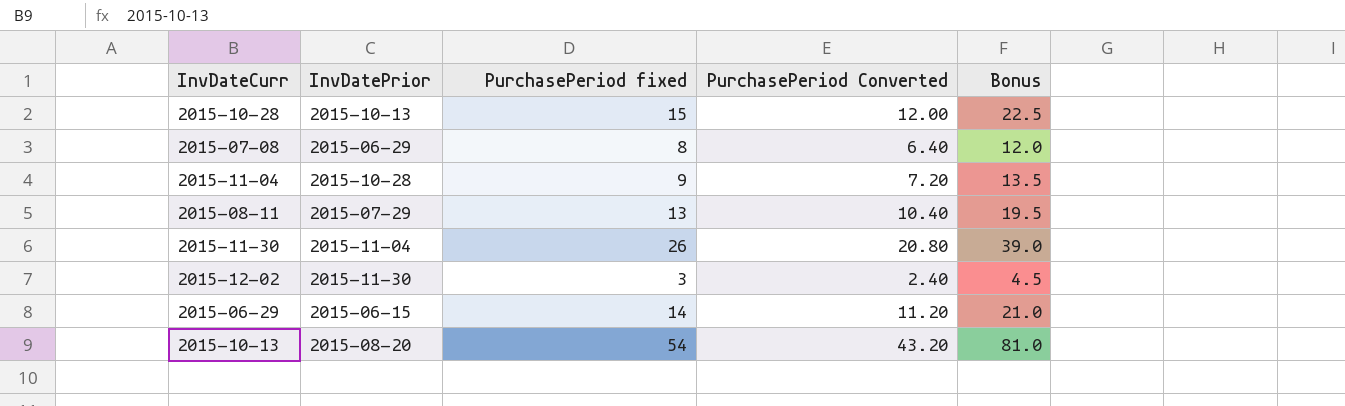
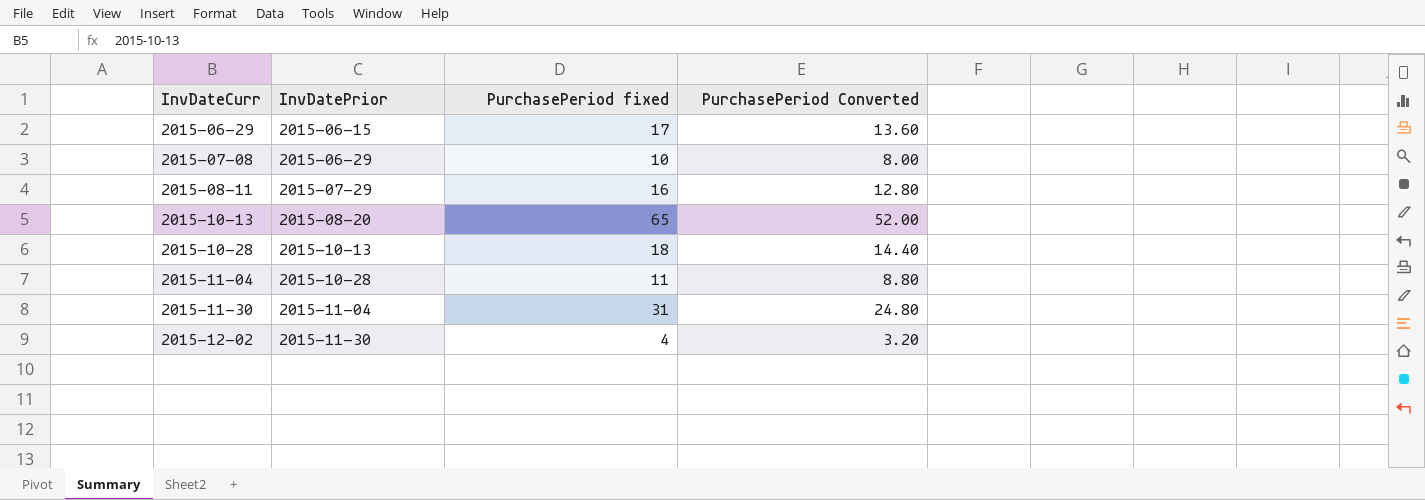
row order: none -> InvDateCurr ascending
column Bonus | formula: [PurchasePeriod fixed] * 1.5 -> none
2015-06-29 | PurchasePeriod fixed: 14 -> 17
2015-06-29 | PurchasePeriod Converted: 11.20 -> 13.60
2015-07-08 | PurchasePeriod fixed: 8 -> 10
2015-07-08 | PurchasePeriod Converted: 6.40 -> 8.00
2015-08-11 | PurchasePeriod fixed: 13 -> 16
2015-08-11 | PurchasePeriod Converted: 10.40 -> 12.80
2015-10-13 | PurchasePeriod fixed: 54 -> 65
2015-10-13 | PurchasePeriod Converted: 43.20 -> 52.00
2015-10-28 | PurchasePeriod fixed: 15 -> 18
2015-10-28 | PurchasePeriod Converted: 12.00 -> 14.40
2015-11-04 | PurchasePeriod fixed: 9 -> 11
2015-11-04 | PurchasePeriod Converted: 7.20 -> 8.80
2015-11-30 | PurchasePeriod fixed: 26 -> 31
2015-11-30 | PurchasePeriod Converted: 20.80 -> 24.80
2015-12-02 | PurchasePeriod fixed: 3 -> 4
2015-12-02 | PurchasePeriod Converted: 2.40 -> 3.20

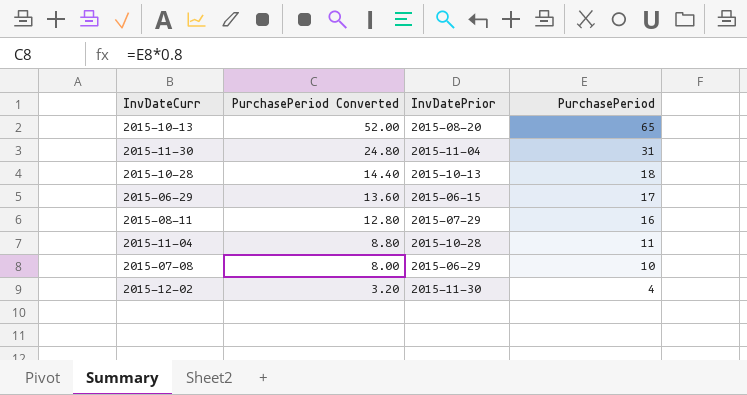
row order: InvDateCurr ascending -> PurchasePeriod Converted descending
column PurchasePeriod Converted | position: 4 -> 2
column name: PurchasePeriod fixed -> PurchasePeriod

